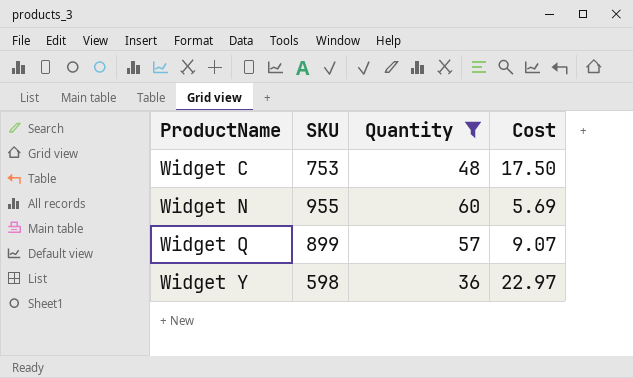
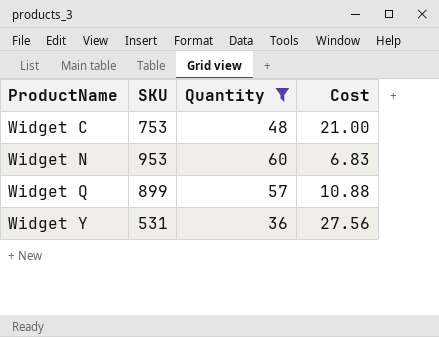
Widget C | Cost: 17.50 -> 21.00
Widget N | SKU: 955 -> 953
Widget N | Cost: 5.69 -> 6.83
Widget Q | Cost: 9.07 -> 10.88
Widget Y | SKU: 598 -> 531
Widget Y | Cost: 22.97 -> 27.56

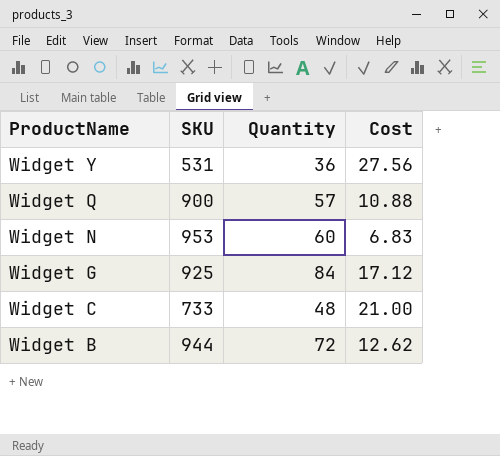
filter: Quantity <= 60 -> none
row order: ProductName ascending -> ProductName descending
Widget Q | SKU: 899 -> 900
Widget C | SKU: 753 -> 733

